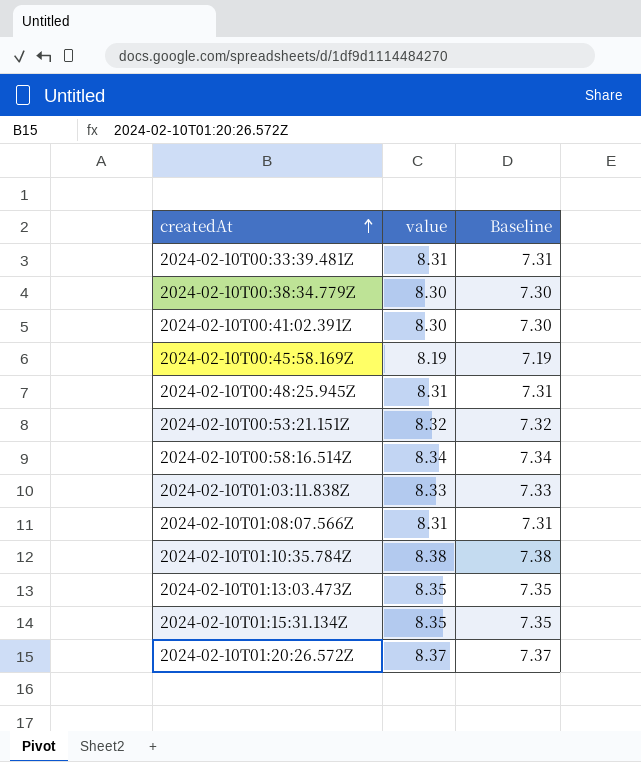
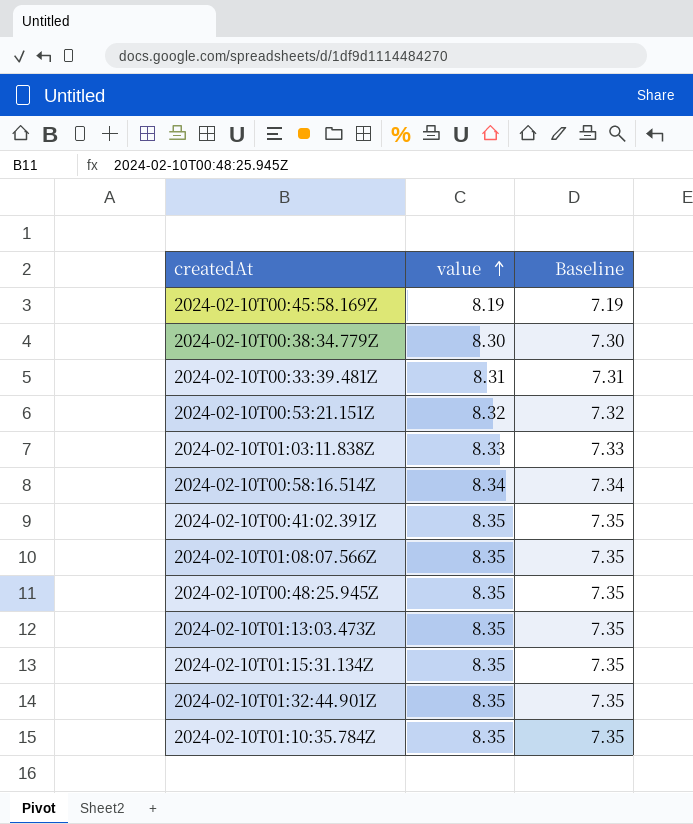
row order: createdAt ascending -> value ascending
row 2024-02-10T01:20:26.572Z: 8.37 | 7.37 -> none
2024-02-10T00:41:02.391Z | value: 8.30 -> 8.35
2024-02-10T00:41:02.391Z | Baseline: 7.30 -> 7.35
2024-02-10T01:08:07.566Z | value: 8.31 -> 8.35
2024-02-10T01:08:07.566Z | Baseline: 7.31 -> 7.35
2024-02-10T00:48:25.945Z | value: 8.31 -> 8.35
2024-02-10T00:48:25.945Z | Baseline: 7.31 -> 7.35
row 2024-02-10T01:32:44.901Z: none -> 8.35 | 7.35
2024-02-10T01:10:35.784Z | value: 8.38 -> 8.35
2024-02-10T01:10:35.784Z | Baseline: 7.38 -> 7.35

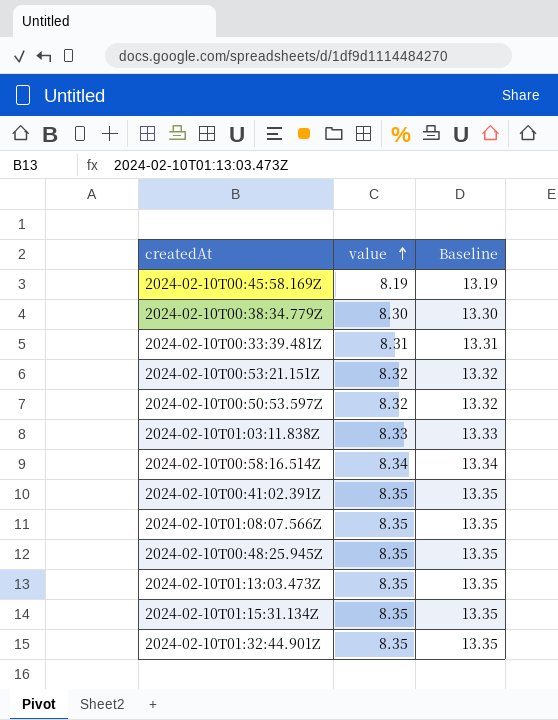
column Baseline | formula: [value] - 1 -> [value] + 5
row 2024-02-10T01:10:35.784Z: 8.35 | 7.35 -> none
row 2024-02-10T00:50:53.597Z: none -> 8.32 | 13.32

